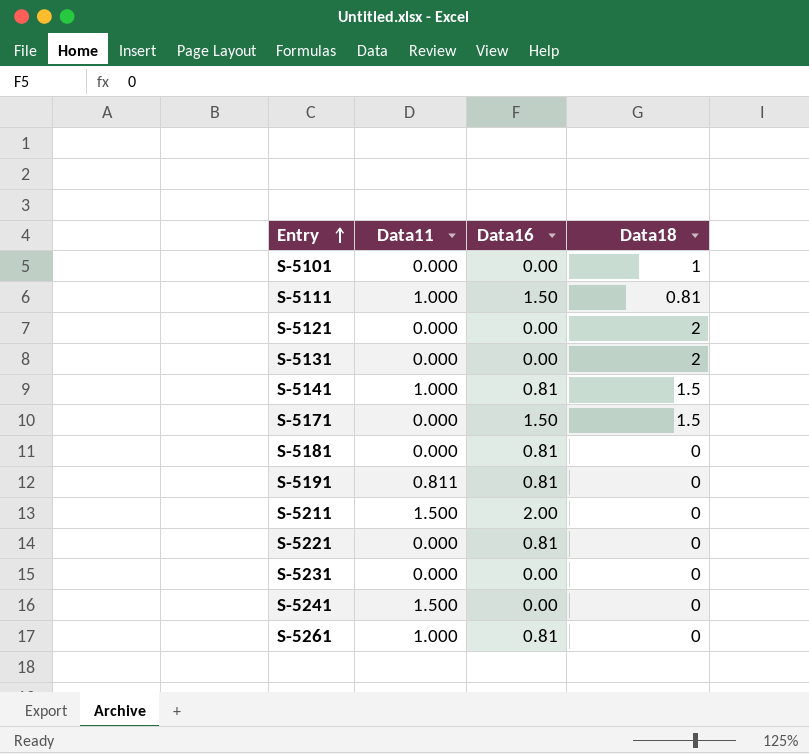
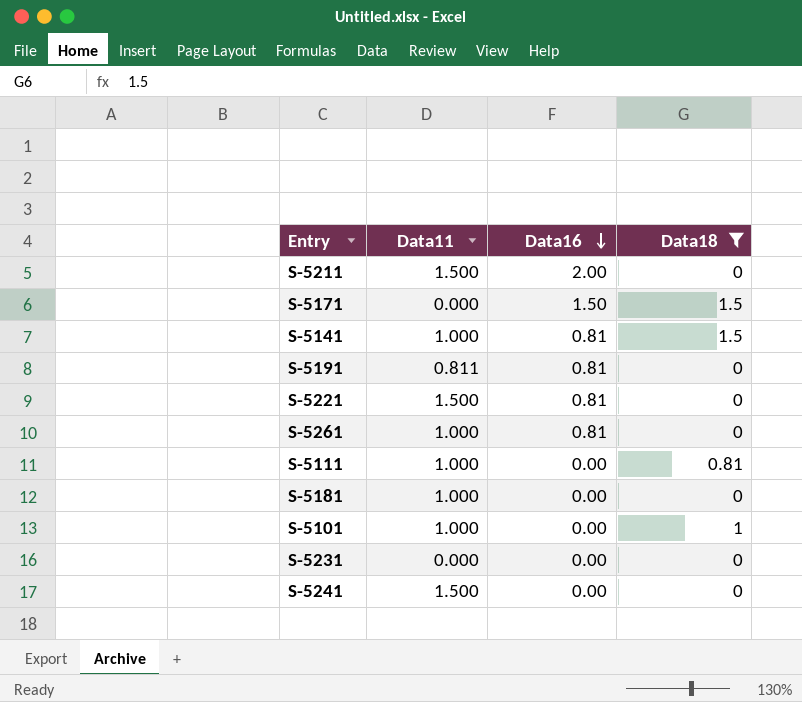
filter: none -> Data18 != 2
row order: Entry ascending -> Data16 descending
S-5221 | Data11: 0.000 -> 1.500
S-5111 | Data16: 1.50 -> 0.00
S-5181 | Data11: 0.000 -> 1.000
S-5181 | Data16: 0.81 -> 0.00
S-5101 | Data11: 0.000 -> 1.000

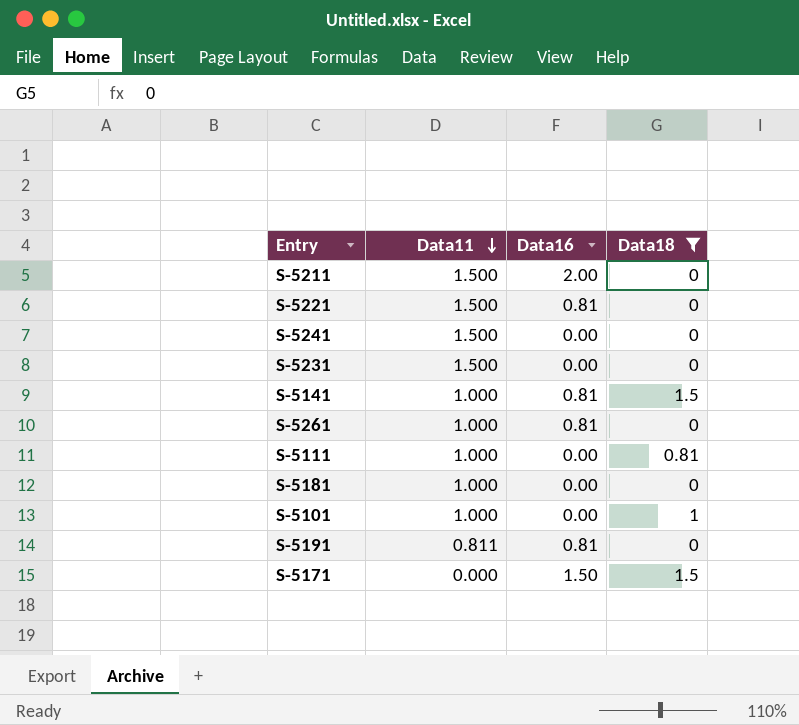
row order: Data16 descending -> Data11 descending
S-5231 | Data11: 0.000 -> 1.500

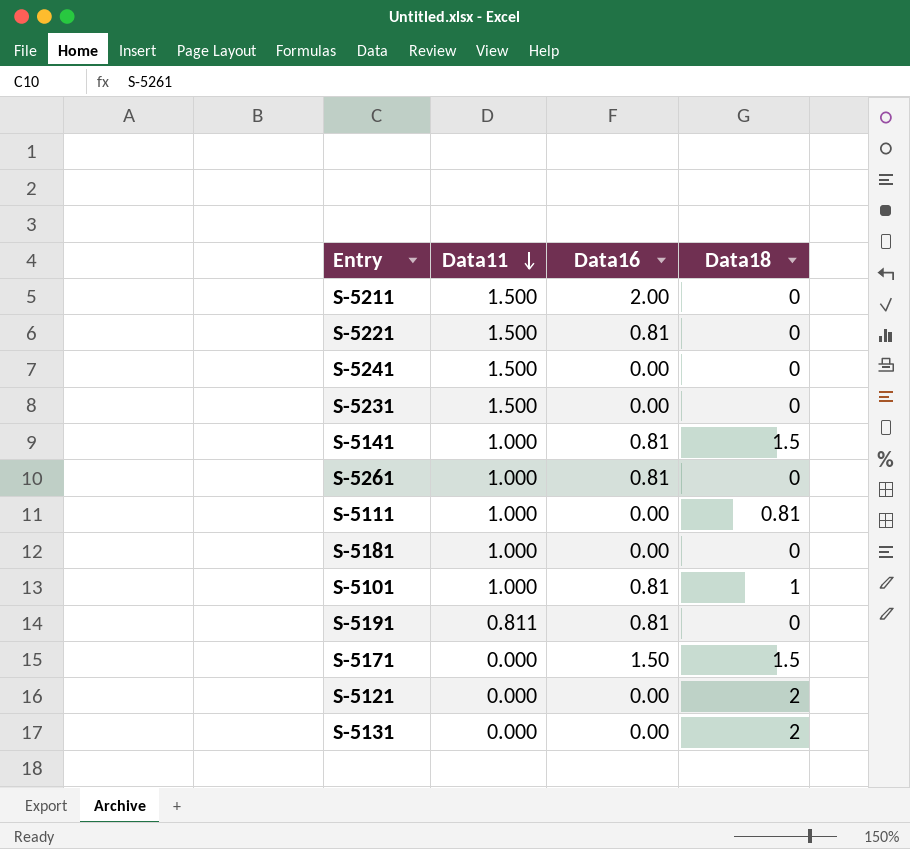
filter: Data18 != 2 -> none
S-5101 | Data16: 0.00 -> 0.81

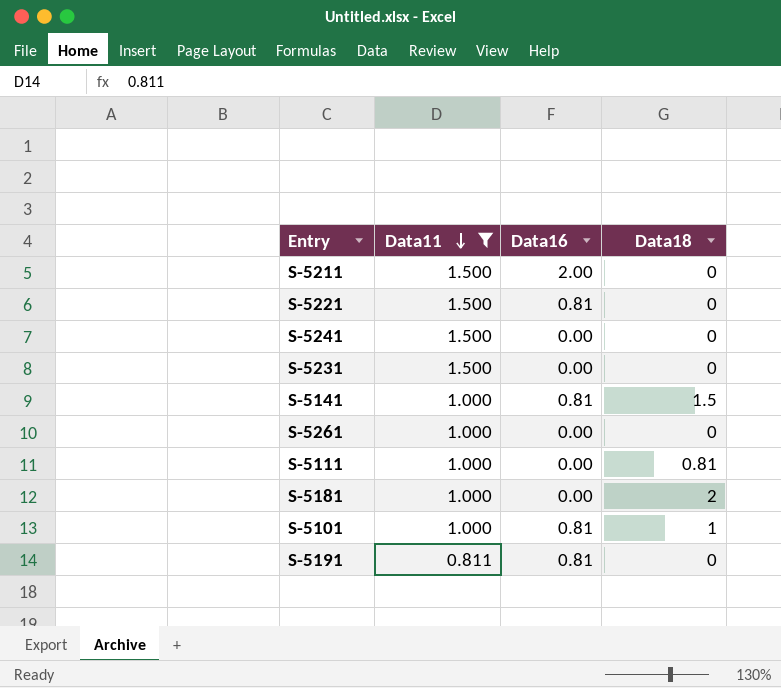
filter: none -> Data11 != 0.000
S-5261 | Data16: 0.81 -> 0.00
S-5181 | Data18: 0 -> 2

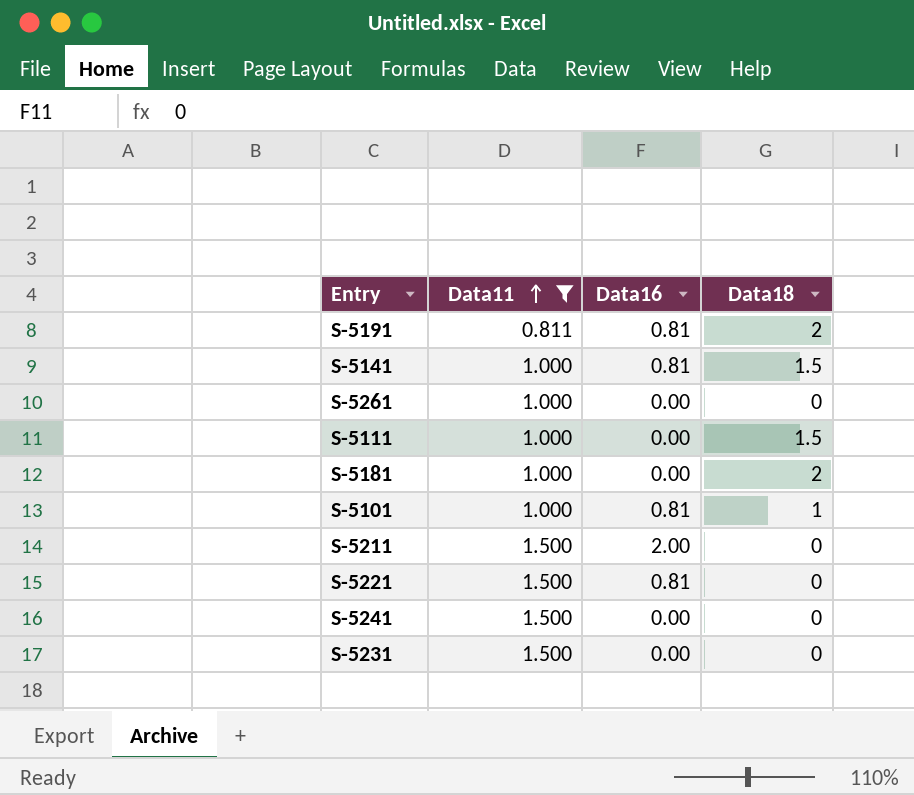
row order: Data11 descending -> Data11 ascending
S-5191 | Data18: 0 -> 2
S-5111 | Data18: 0.81 -> 1.5

